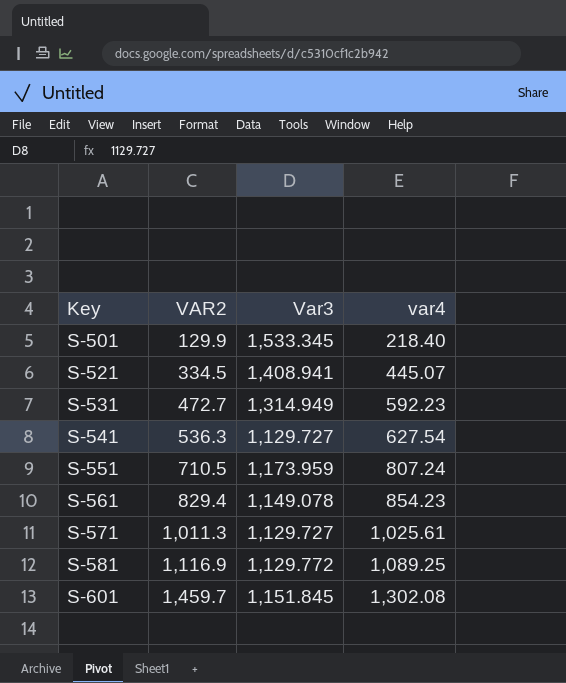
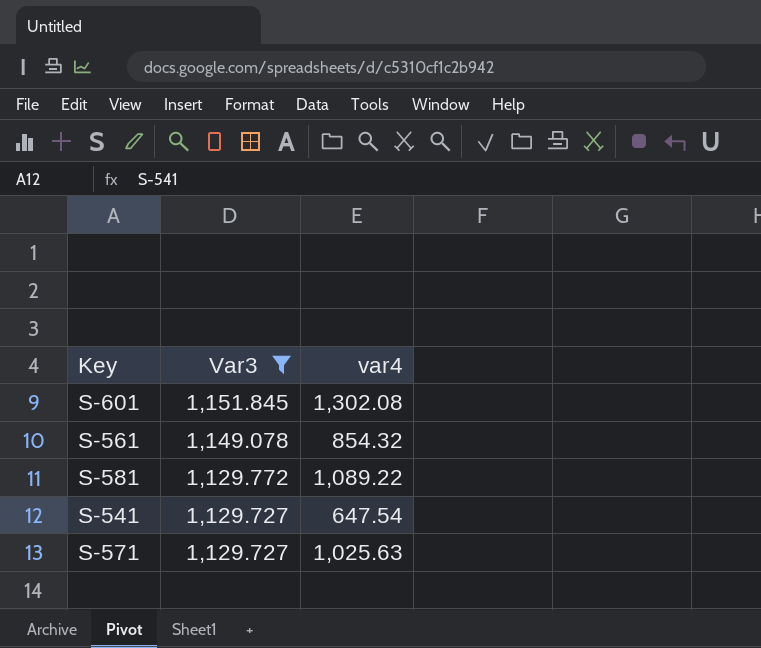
filter: none -> Var3 <= 1,151.845
row order: Key ascending -> Var3 descending
column VAR2 | position: 2 -> none
S-561 | var4: 854.23 -> 854.32
S-581 | var4: 1,089.25 -> 1,089.22
S-541 | var4: 627.54 -> 647.54
S-571 | var4: 1,025.61 -> 1,025.63

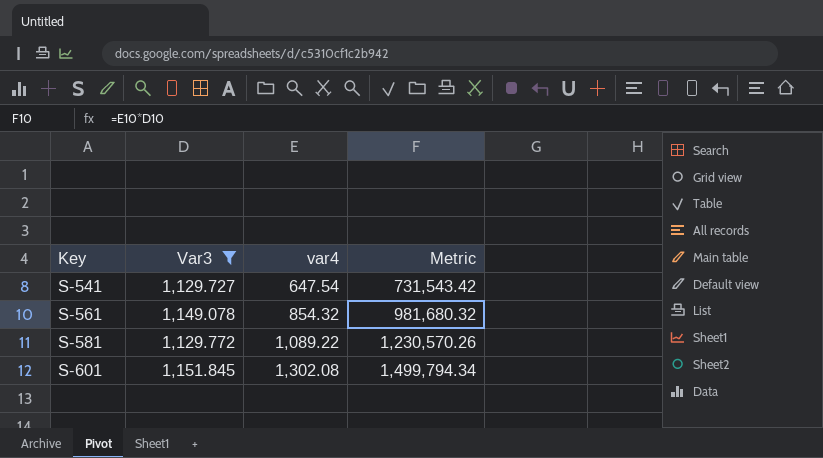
row order: Var3 descending -> Key ascending
column Metric | formula: none -> [Var3] * [var4]
row S-571: 1,129.727 | 1,025.63 -> none

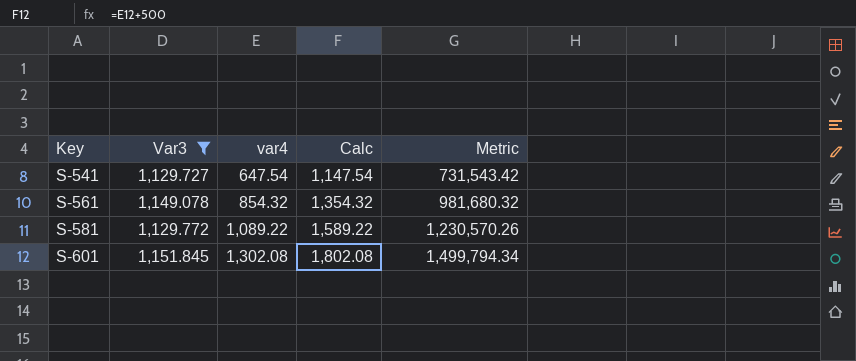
column Calc | formula: none -> [var4] + 500

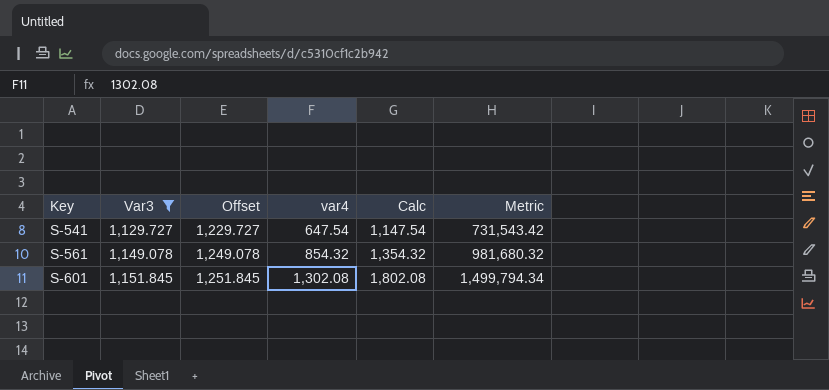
column Offset | formula: none -> [Var3] + 100
row S-581: 1,129.772 | 1,089.22 | 1,589.22 | 1,230,570.26 -> none

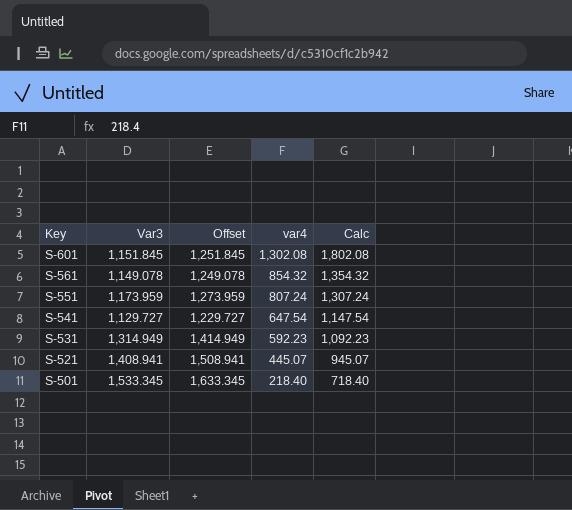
filter: Var3 <= 1,151.845 -> none
row order: Key ascending -> Key descending
column Metric | formula: [Var3] * [var4] -> none

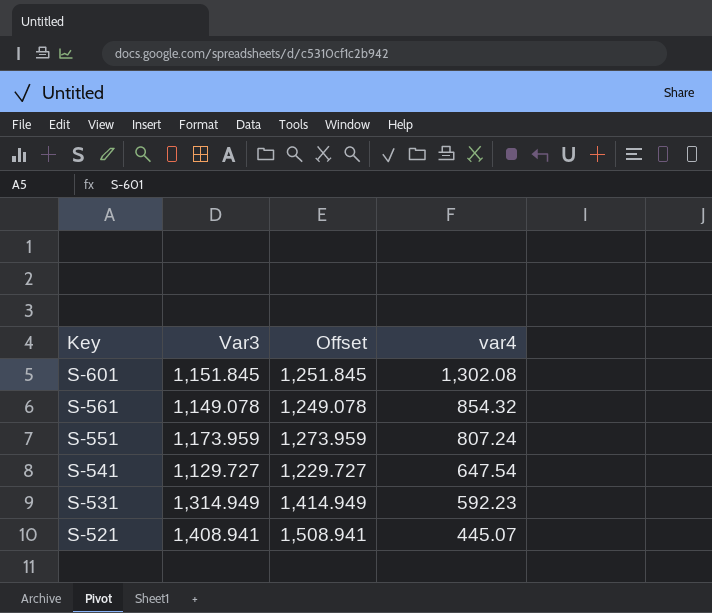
column Calc | formula: [var4] + 500 -> none
row S-501: 1,533.345 | 1,633.345 | 218.40 | 718.40 -> none

